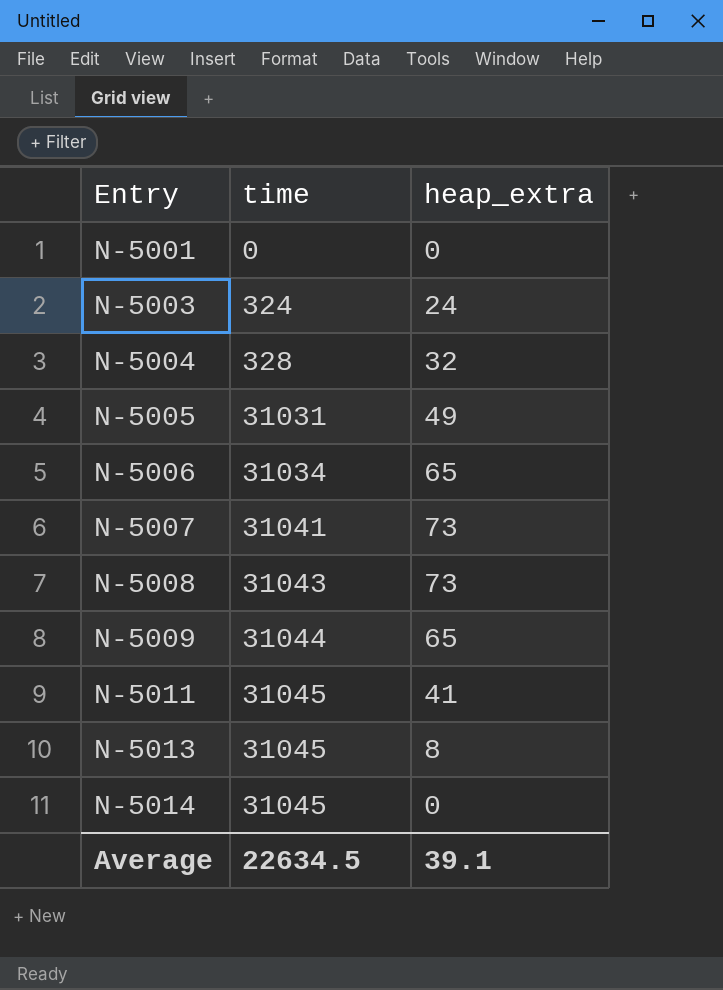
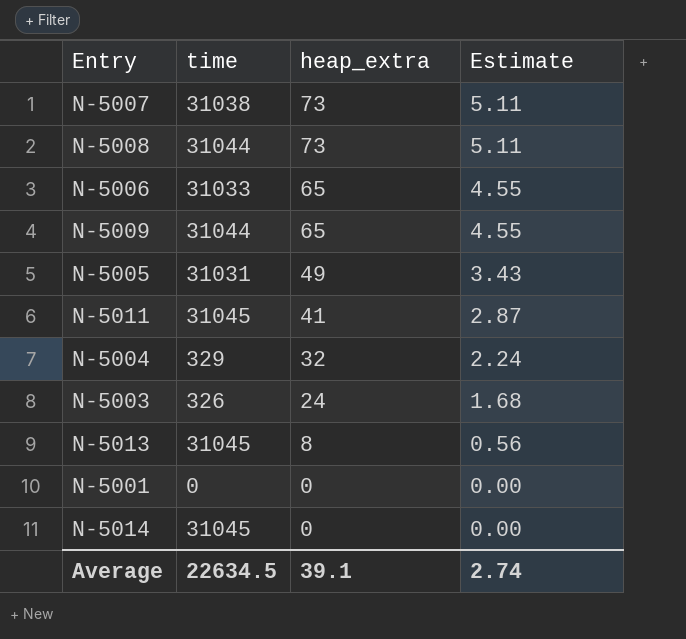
row order: Entry ascending -> heap_extra descending
column Estimate | formula: none -> [heap_extra] * 0.07
N-5007 | time: 31041 -> 31038
N-5008 | time: 31043 -> 31044
N-5006 | time: 31034 -> 31033
N-5004 | time: 328 -> 329
N-5003 | time: 324 -> 326

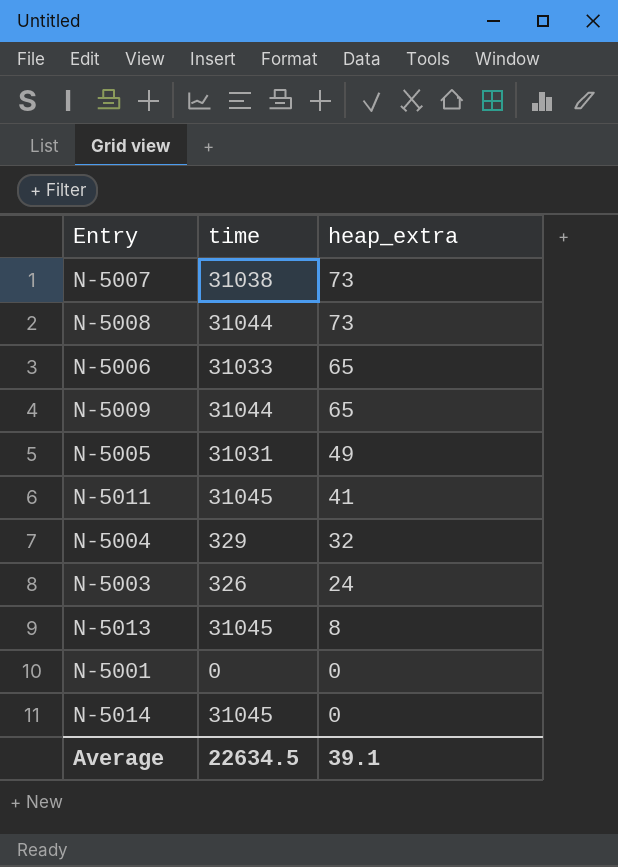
column Estimate | formula: [heap_extra] * 0.07 -> none

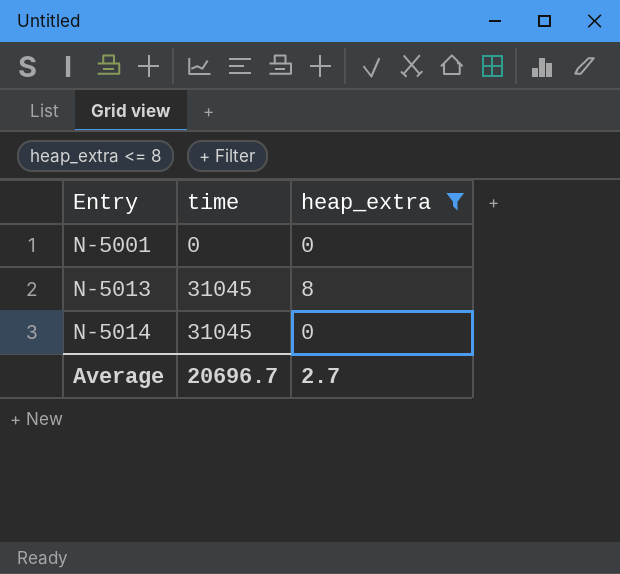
filter: none -> heap_extra <= 8
row order: heap_extra descending -> Entry ascending
Average | time: 22634.5 -> 20696.7
Average | heap_extra: 39.1 -> 2.7

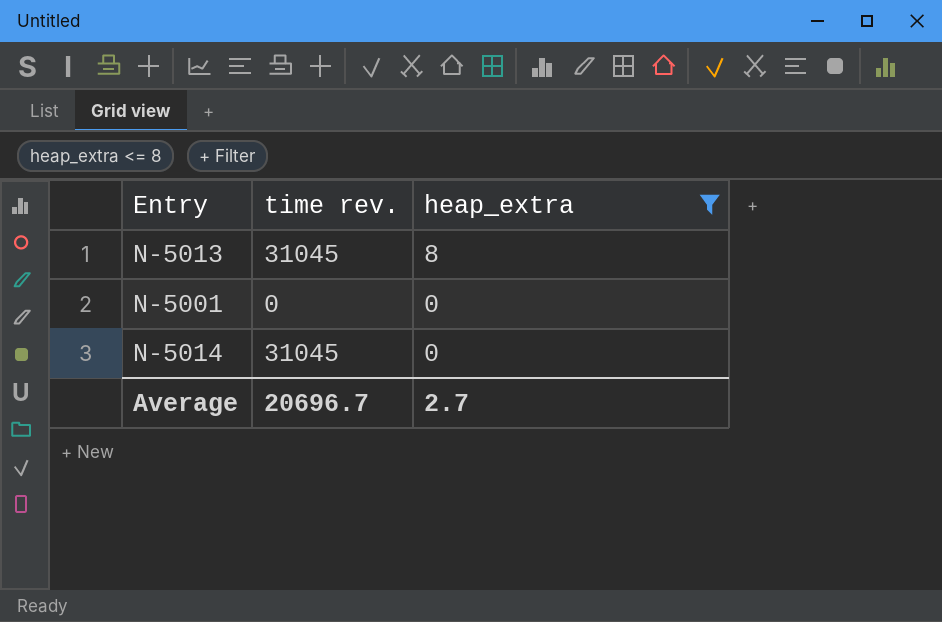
row order: Entry ascending -> heap_extra descending
column name: time -> time rev.

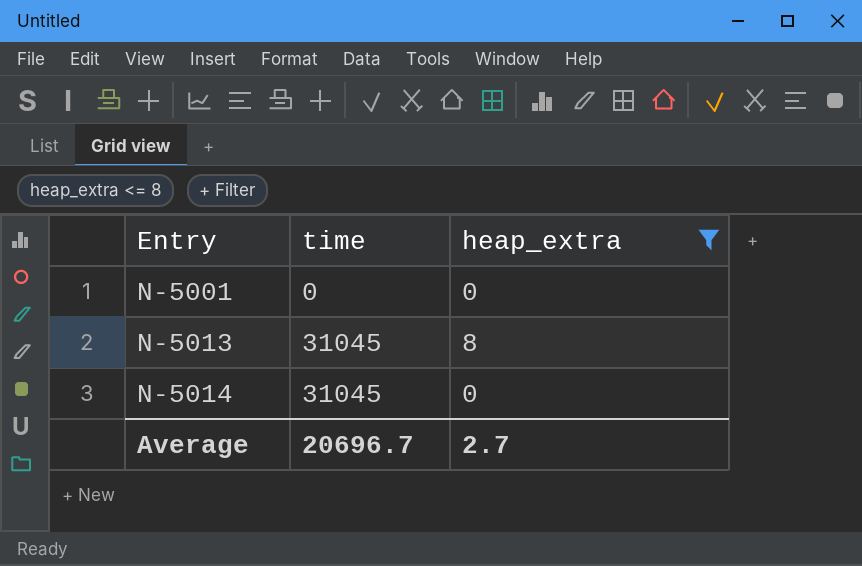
row order: heap_extra descending -> Entry ascending
column name: time rev. -> time

